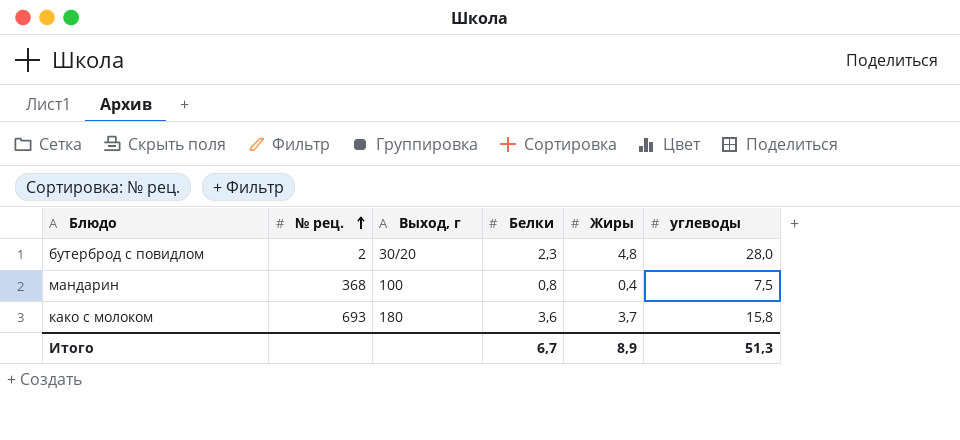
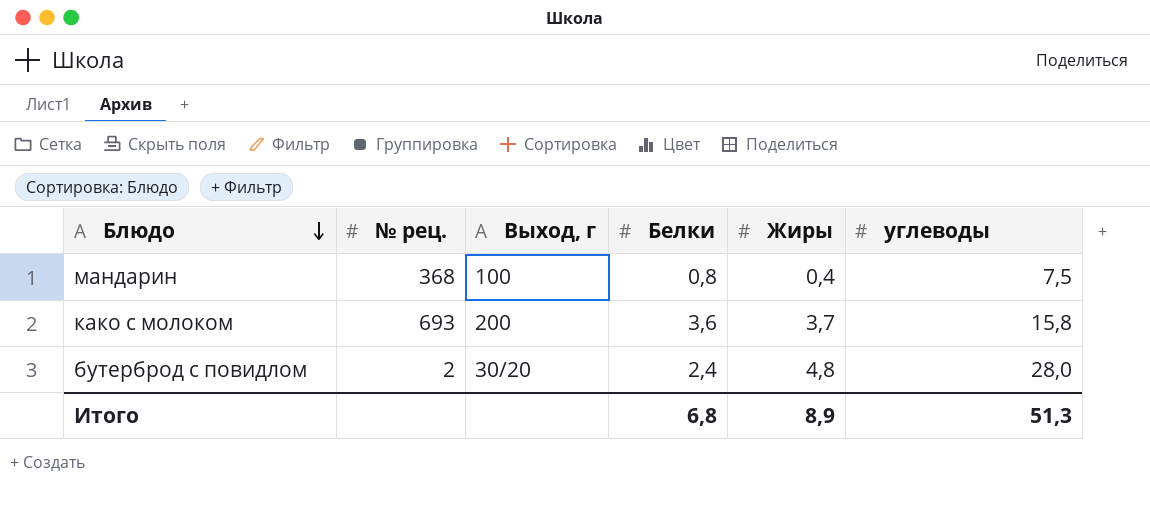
row order: № рец. ascending -> Блюдо descending
како с молоком | Выход, г: 180 -> 200
бутерброд с повидлом | Белки: 2,3 -> 2,4
Итого | Белки: 6,7 -> 6,8

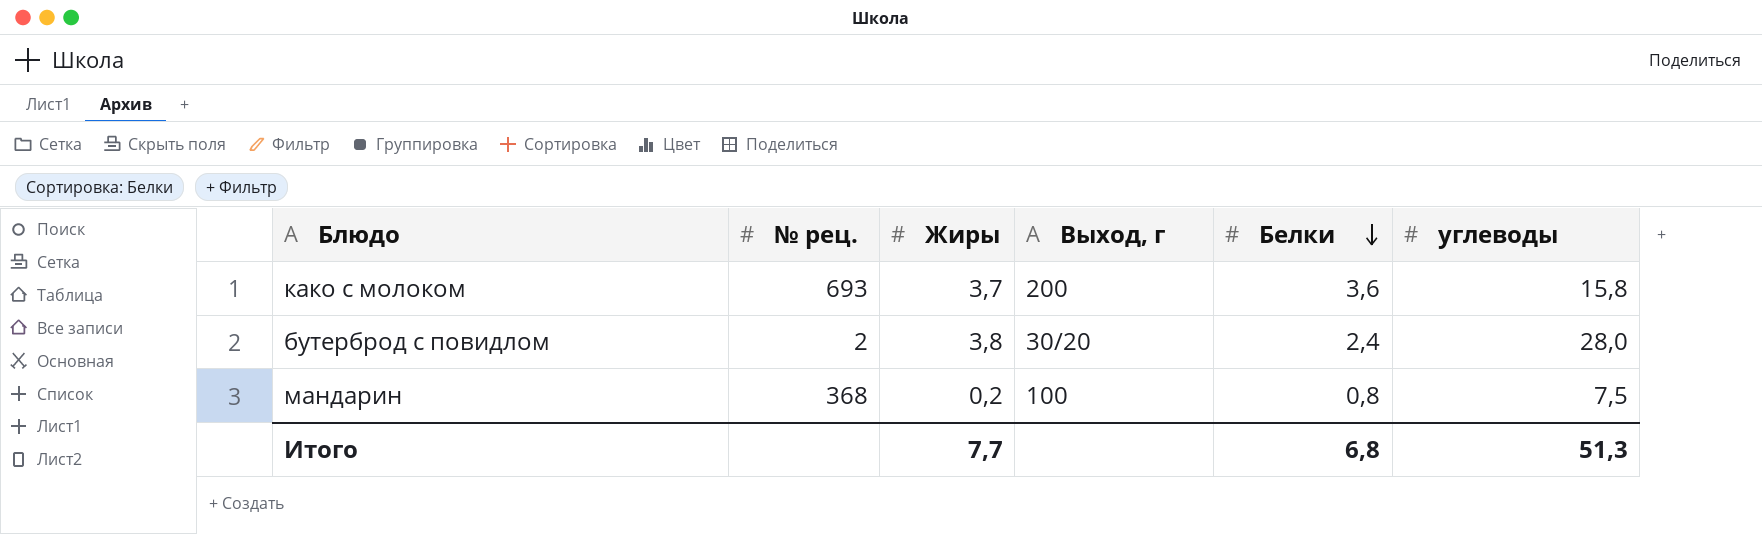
row order: Блюдо descending -> Белки descending
column Жиры | position: 5 -> 3
бутерброд с повидлом | Жиры: 4,8 -> 3,8
мандарин | Жиры: 0,4 -> 0,2
Итого | Жиры: 8,9 -> 7,7

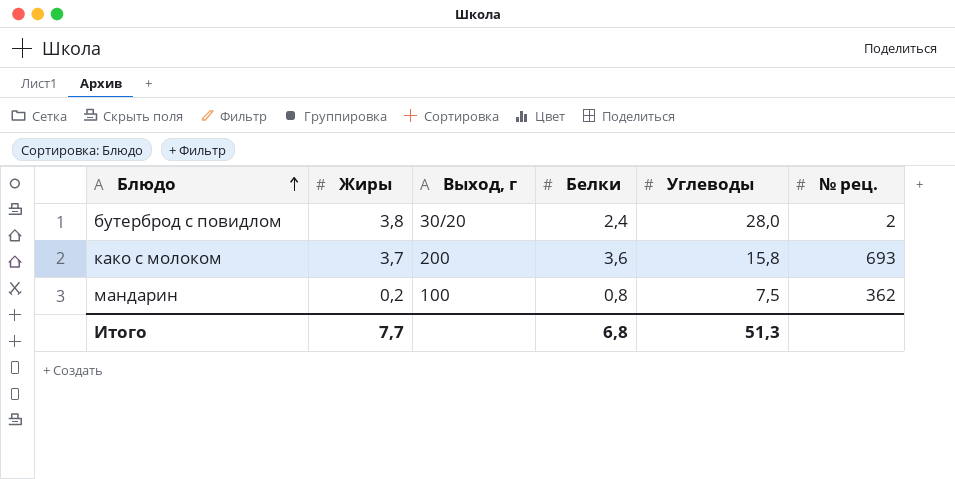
row order: Белки descending -> Блюдо ascending
column name: углеводы -> Углеводы
column № рец. | position: 2 -> 6
мандарин | № рец.: 368 -> 362

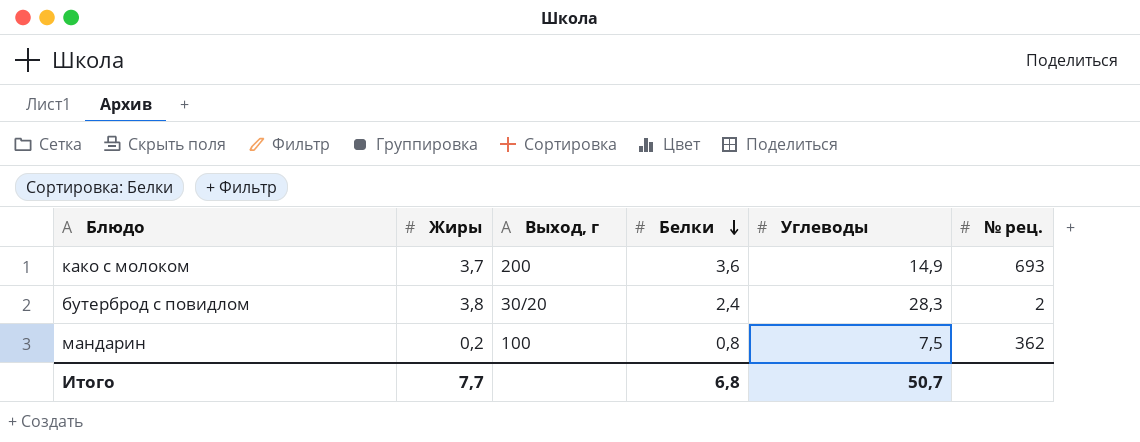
row order: Блюдо ascending -> Белки descending
како с молоком | Углеводы: 15,8 -> 14,9
бутерброд с повидлом | Углеводы: 28,0 -> 28,3
Итого | Углеводы: 51,3 -> 50,7

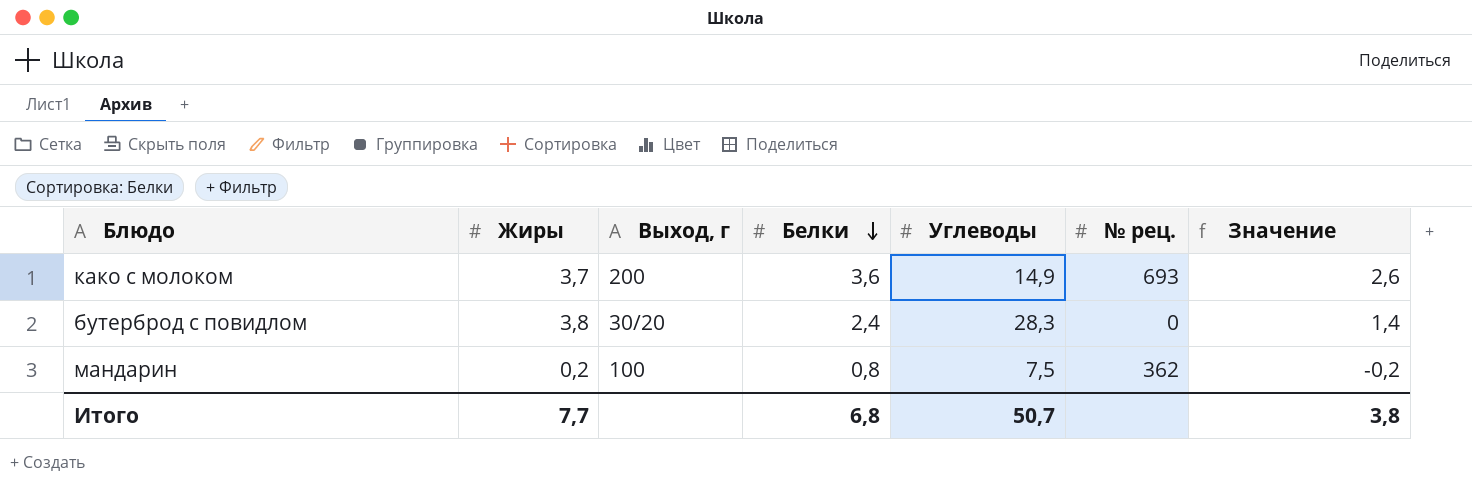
column Значение | formula: none -> [Белки] - 1
бутерброд с повидлом | № рец.: 2 -> 0

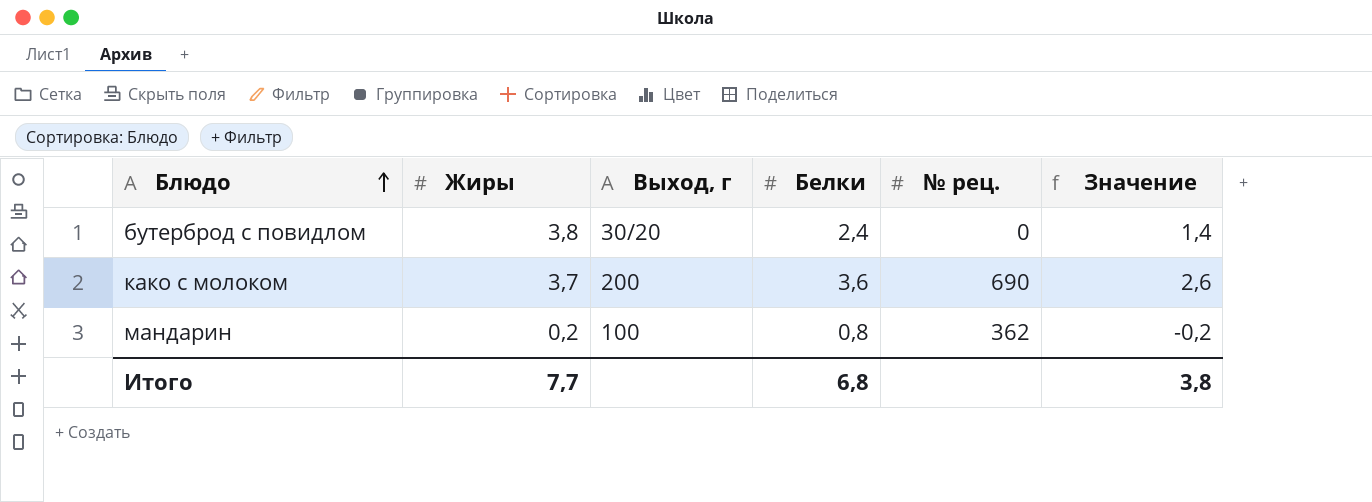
row order: Белки descending -> Блюдо ascending
column Углеводы | position: 5 -> none
како с молоком | № рец.: 693 -> 690

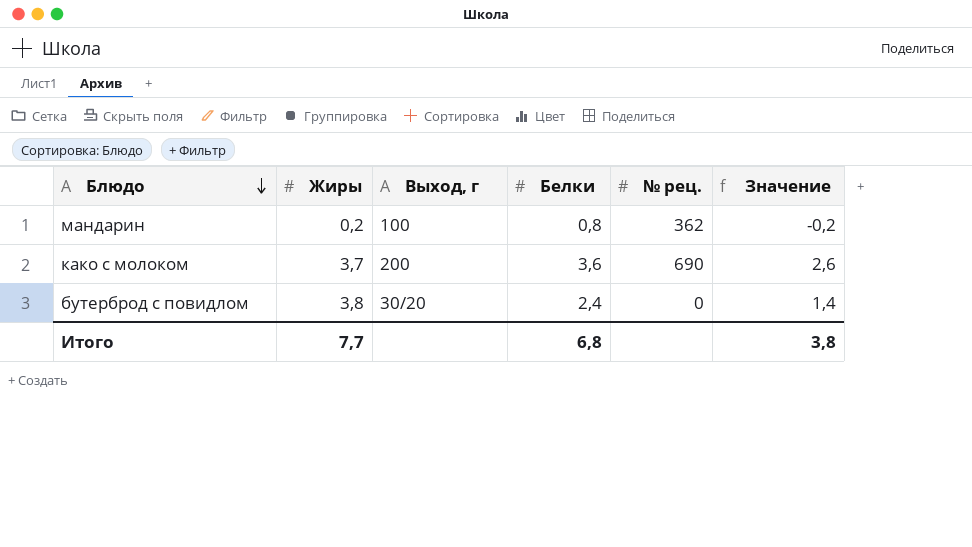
row order: Блюдо ascending -> Блюдо descending

